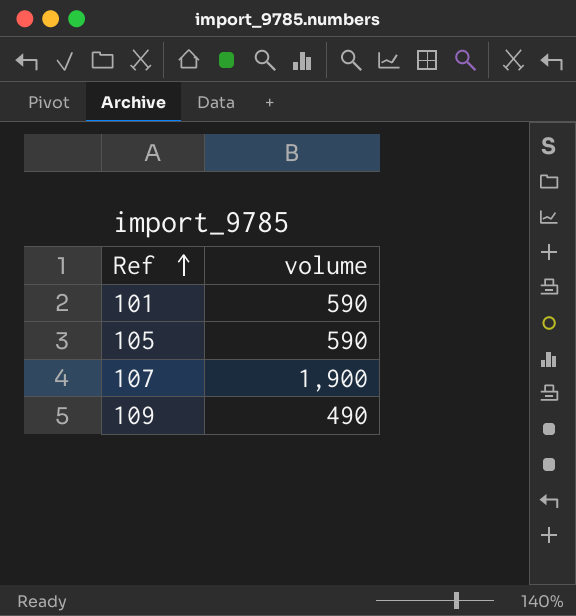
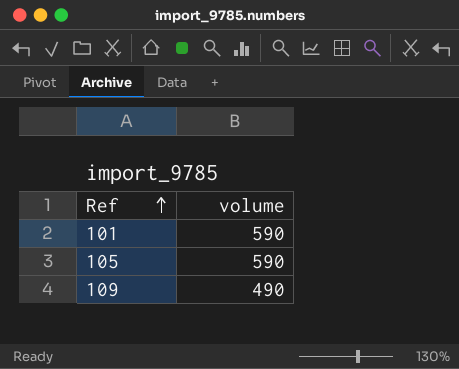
row 107: 1,900 -> none

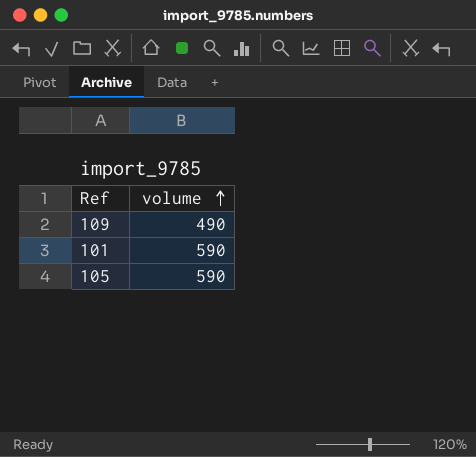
row order: Ref ascending -> volume ascending

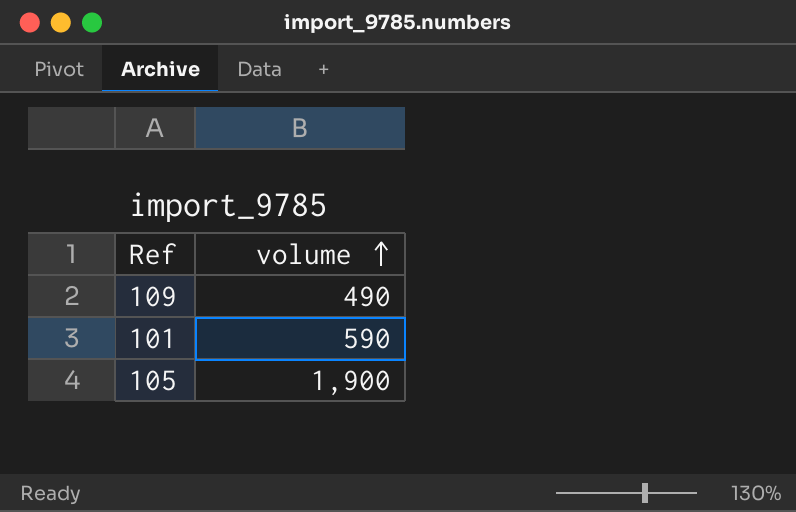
105 | volume: 590 -> 1,900

